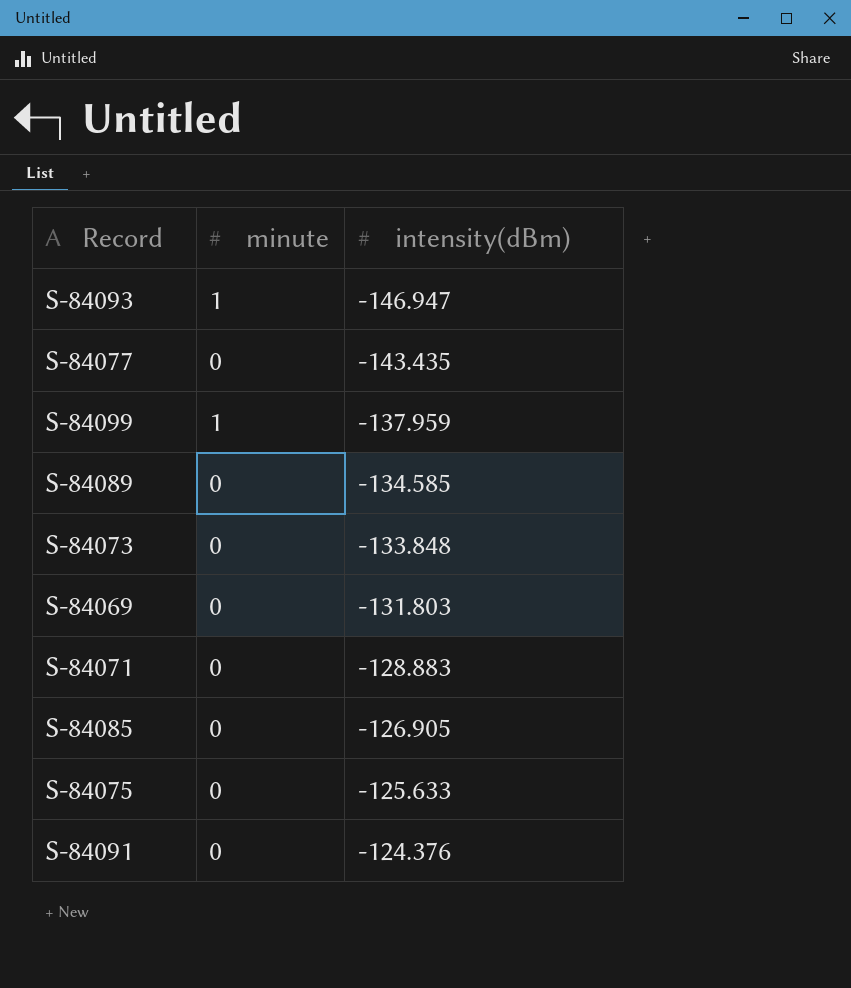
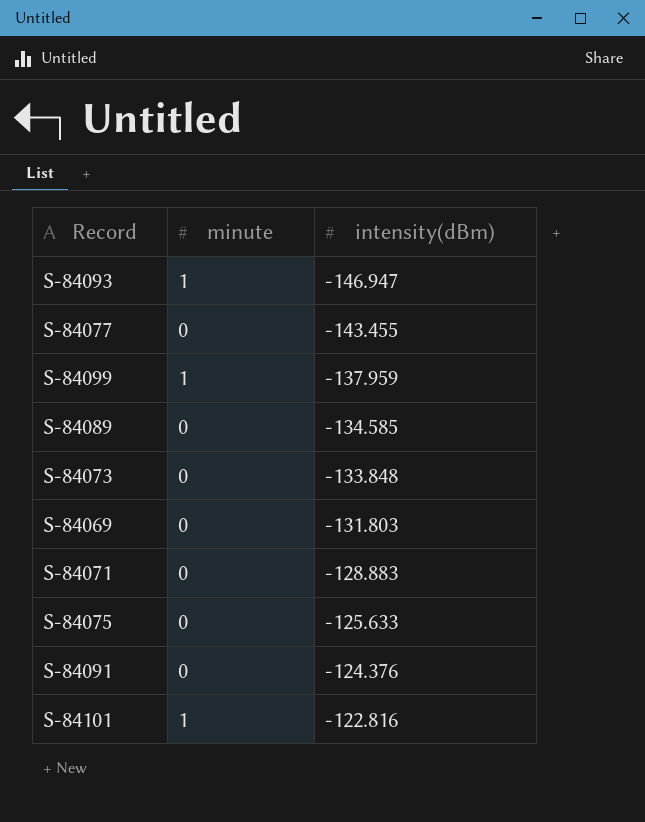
row S-84085: 0 | -126.905 -> none
S-84077 | intensity(dBm): -143.435 -> -143.455
row S-84101: none -> 1 | -122.816

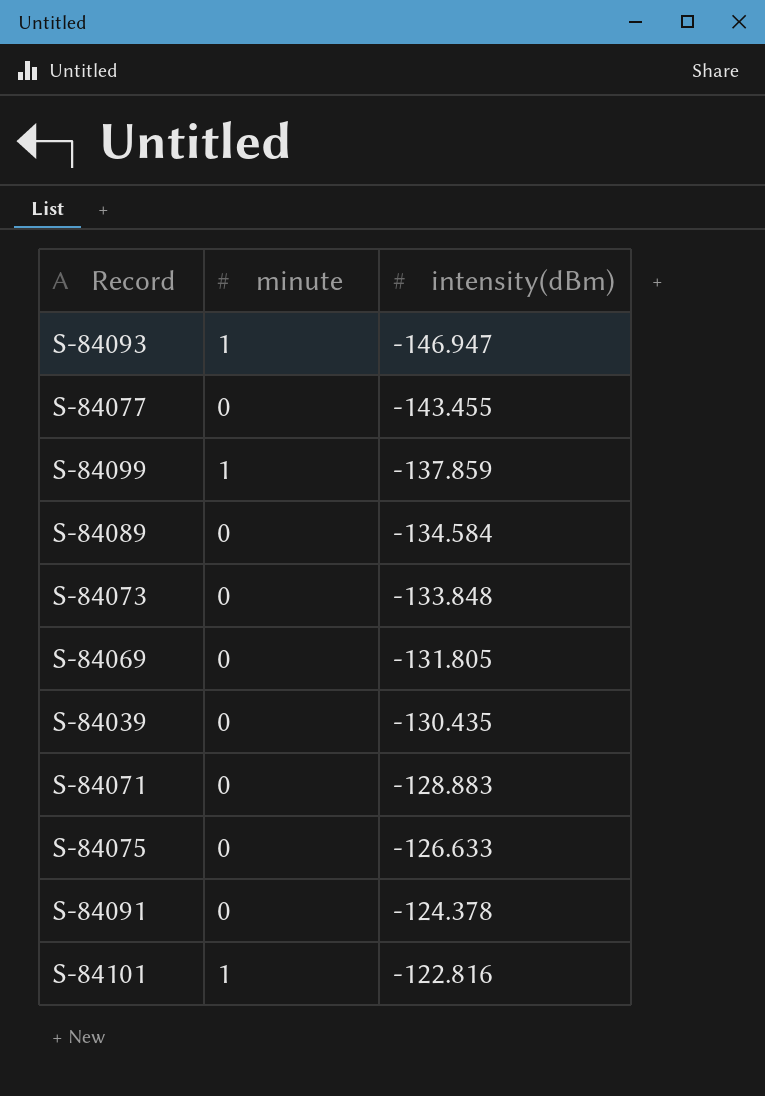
S-84099 | intensity(dBm): -137.959 -> -137.859
S-84089 | intensity(dBm): -134.585 -> -134.584
S-84069 | intensity(dBm): -131.803 -> -131.805
row S-84039: none -> 0 | -130.435
S-84075 | intensity(dBm): -125.633 -> -126.633
S-84091 | intensity(dBm): -124.376 -> -124.378

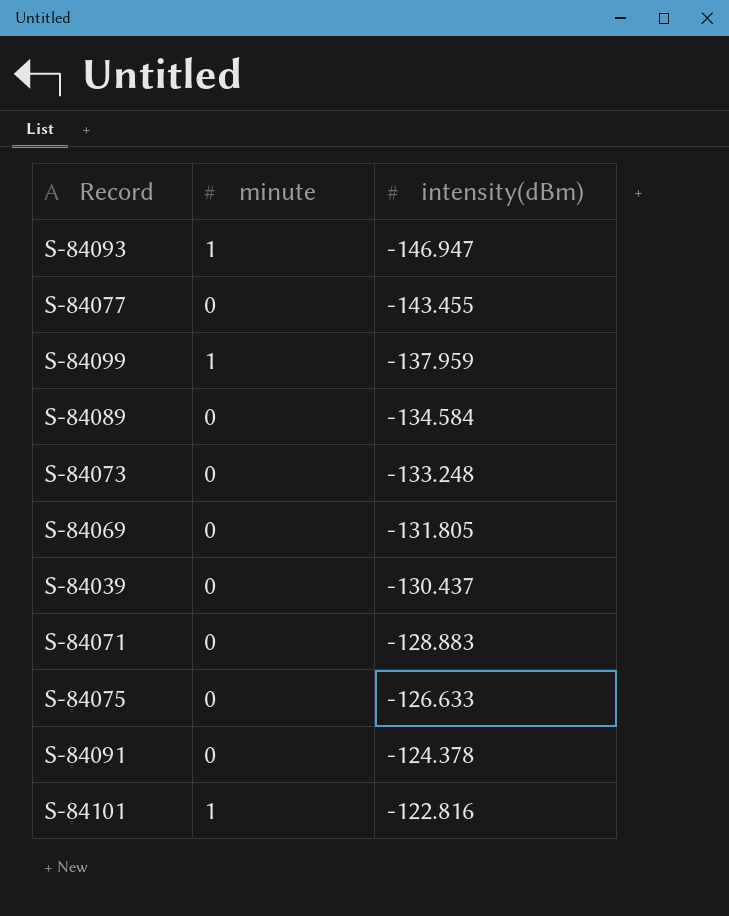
S-84099 | intensity(dBm): -137.859 -> -137.959
S-84073 | intensity(dBm): -133.848 -> -133.248
S-84039 | intensity(dBm): -130.435 -> -130.437

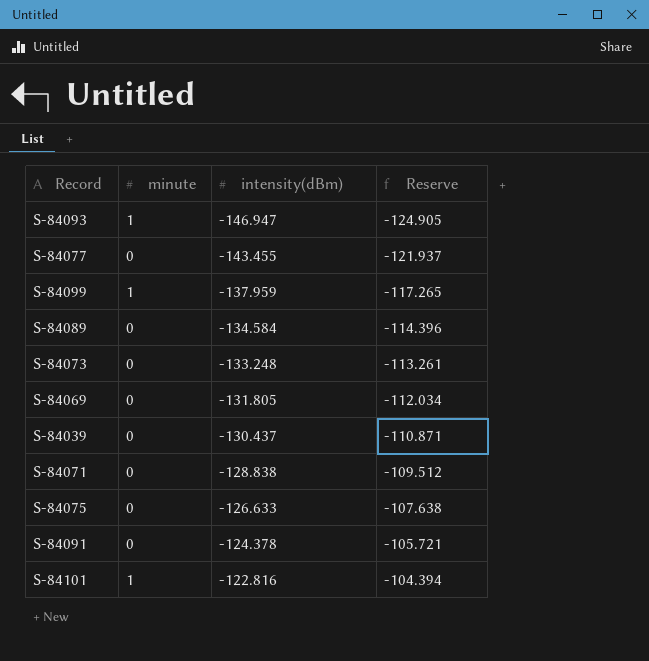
column Reserve | formula: none -> [intensity(dBm)] * 0.85
S-84071 | intensity(dBm): -128.883 -> -128.838

